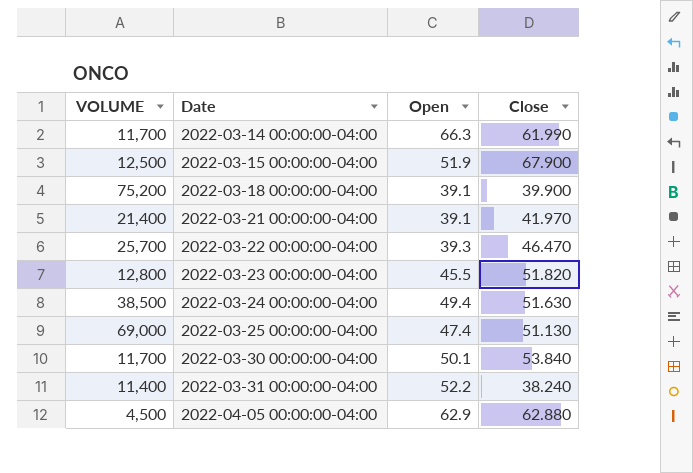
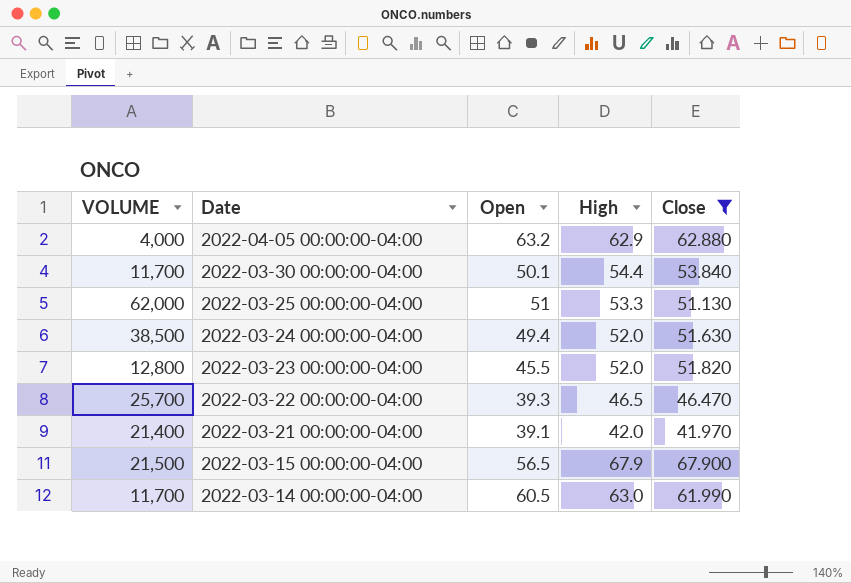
filter: none -> Close >= 41.970
row order: Date ascending -> Date descending
column High | position: none -> 4
2022-04-05 00:00:00-04:00 | VOLUME: 4,500 -> 4,000
2022-04-05 00:00:00-04:00 | Open: 62.9 -> 63.2
2022-03-25 00:00:00-04:00 | VOLUME: 69,000 -> 62,000
2022-03-25 00:00:00-04:00 | Open: 47.4 -> 51
2022-03-15 00:00:00-04:00 | VOLUME: 12,500 -> 21,500
2022-03-15 00:00:00-04:00 | Open: 51.9 -> 56.5
2022-03-14 00:00:00-04:00 | Open: 66.3 -> 60.5

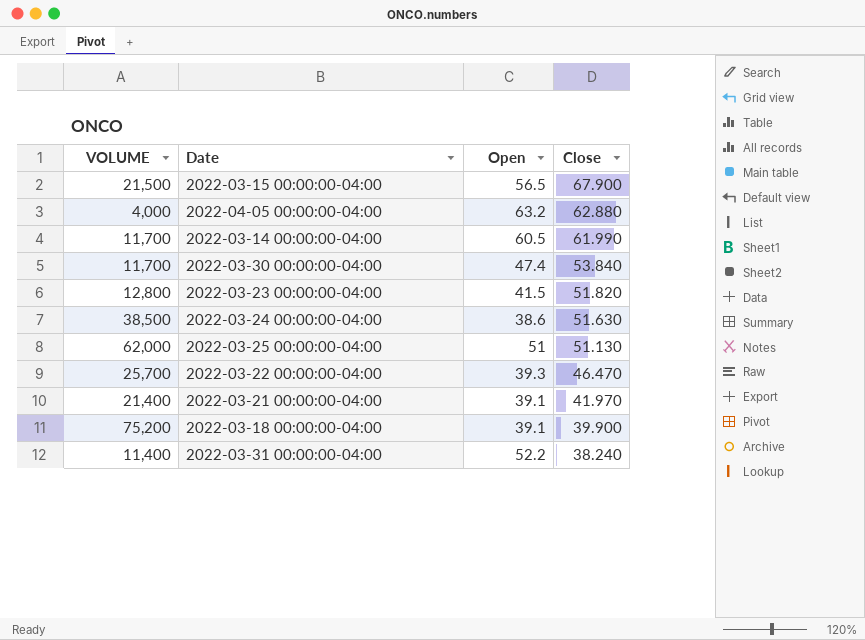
filter: Close >= 41.970 -> none
row order: Date descending -> Close descending
column High | position: 4 -> none
2022-03-30 00:00:00-04:00 | Open: 50.1 -> 47.4
2022-03-23 00:00:00-04:00 | Open: 45.5 -> 41.5
2022-03-24 00:00:00-04:00 | Open: 49.4 -> 38.6

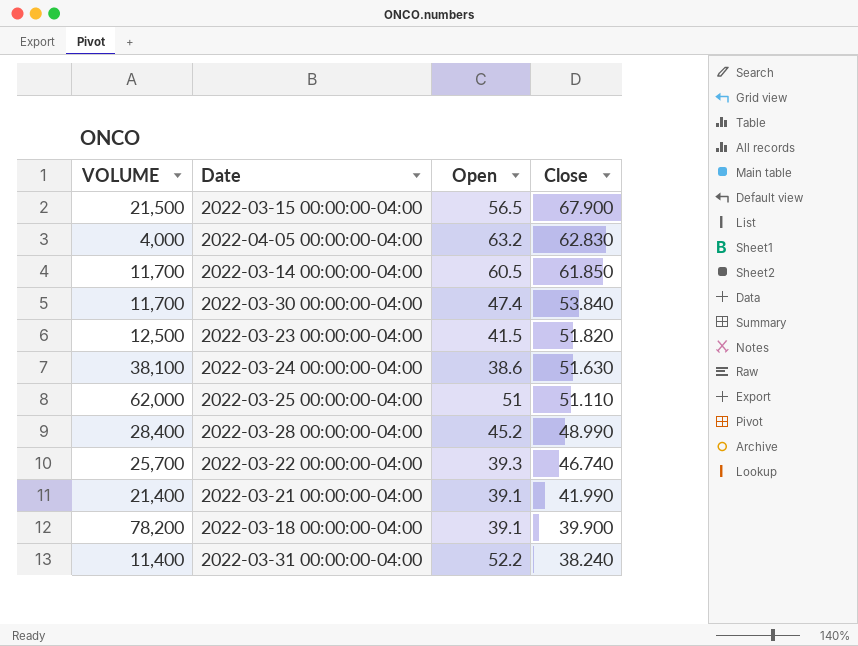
2022-04-05 00:00:00-04:00 | Close: 62.880 -> 62.830
2022-03-14 00:00:00-04:00 | Close: 61.990 -> 61.850
2022-03-23 00:00:00-04:00 | VOLUME: 12,800 -> 12,500
2022-03-24 00:00:00-04:00 | VOLUME: 38,500 -> 38,100
2022-03-25 00:00:00-04:00 | Close: 51.130 -> 51.110
row 2022-03-28 00:00:00-04:00: none -> 28,400 | 45.2 | 48.990
2022-03-22 00:00:00-04:00 | Close: 46.470 -> 46.740
2022-03-21 00:00:00-04:00 | Close: 41.970 -> 41.990
2022-03-18 00:00:00-04:00 | VOLUME: 75,200 -> 78,200

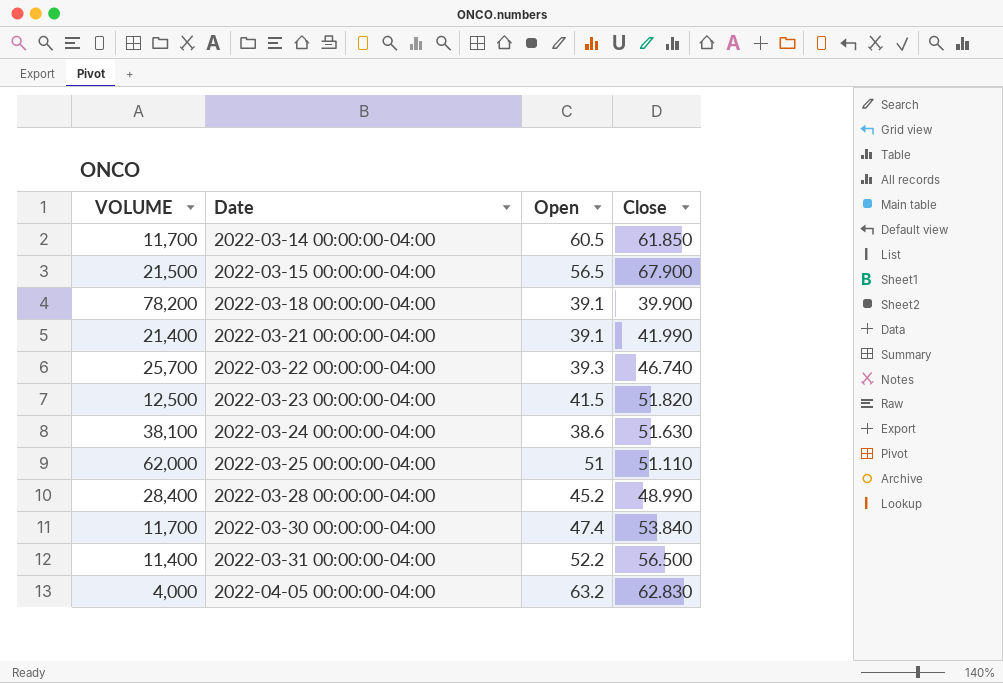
row order: Close descending -> Date ascending
2022-03-31 00:00:00-04:00 | Close: 38.240 -> 56.500

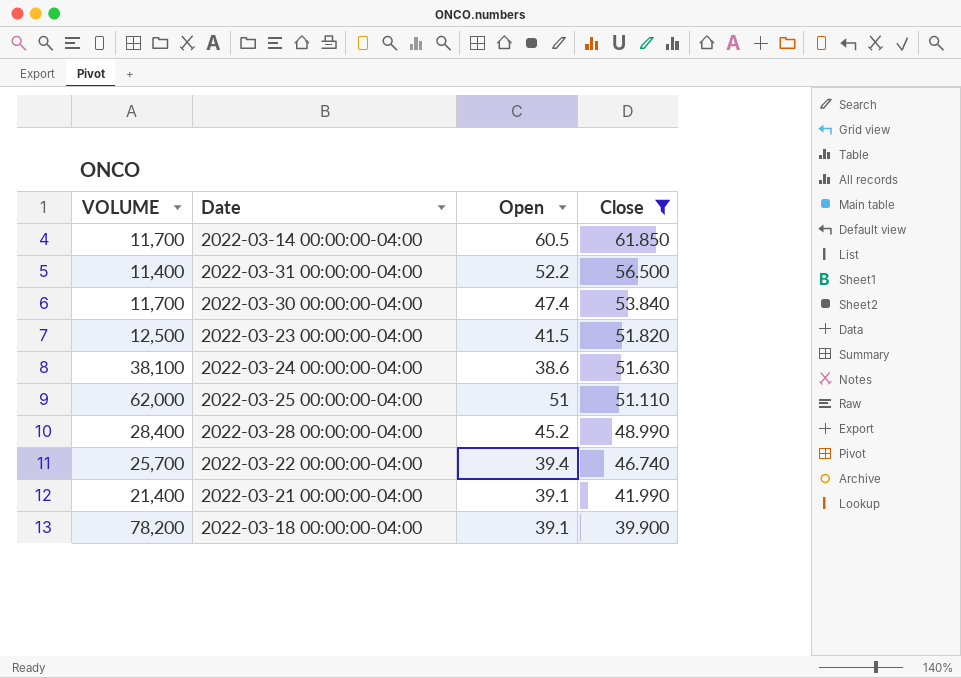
filter: none -> Close <= 61.850
row order: Date ascending -> Close descending
2022-03-22 00:00:00-04:00 | Open: 39.3 -> 39.4

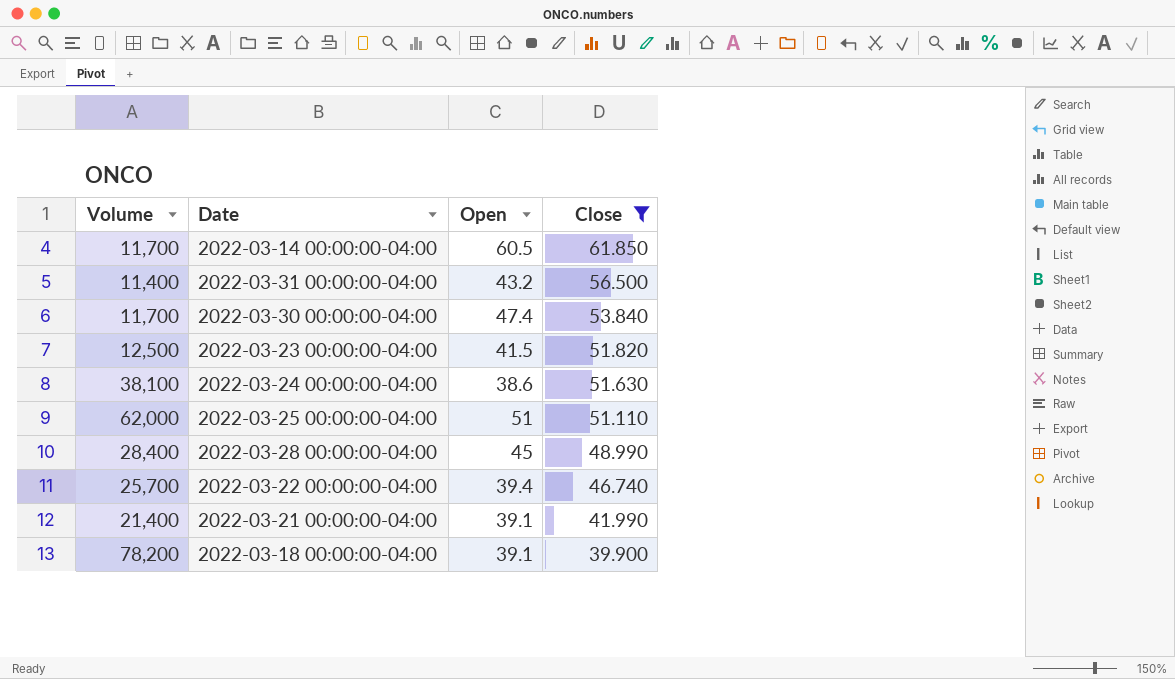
column name: VOLUME -> Volume
2022-03-31 00:00:00-04:00 | Open: 52.2 -> 43.2
2022-03-28 00:00:00-04:00 | Open: 45.2 -> 45

